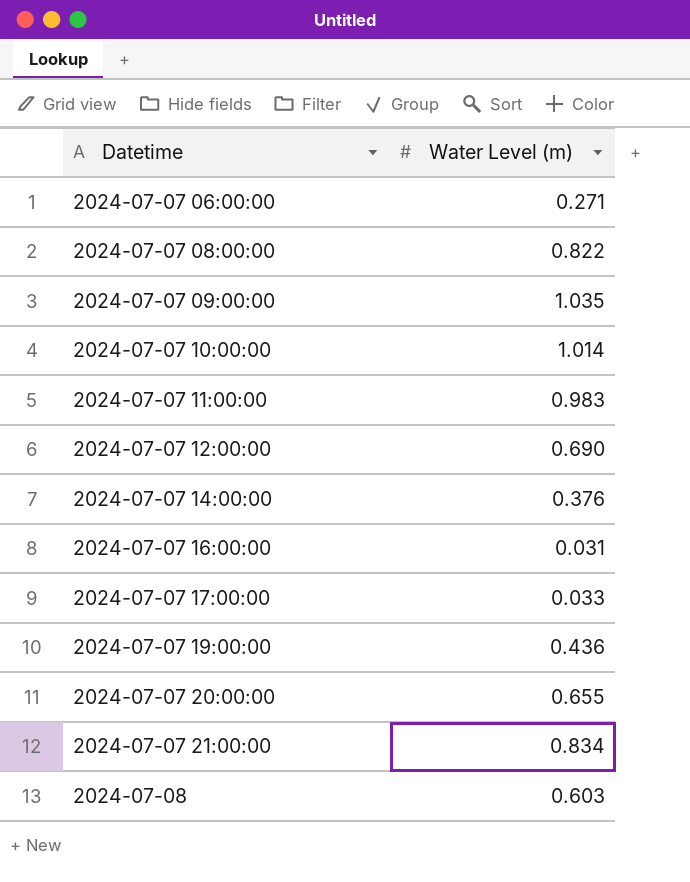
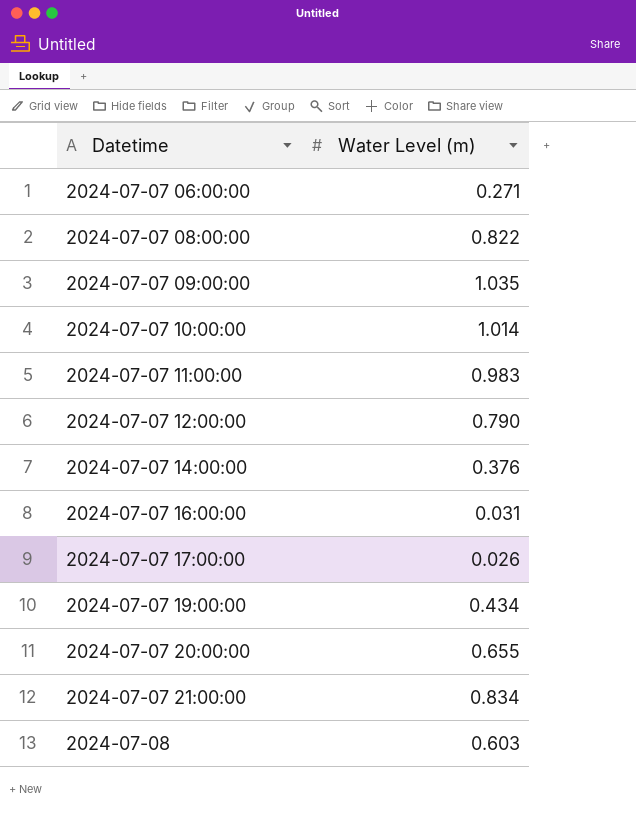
2024-07-07 12:00:00 | Water Level (m): 0.690 -> 0.790
2024-07-07 17:00:00 | Water Level (m): 0.033 -> 0.026
2024-07-07 19:00:00 | Water Level (m): 0.436 -> 0.434

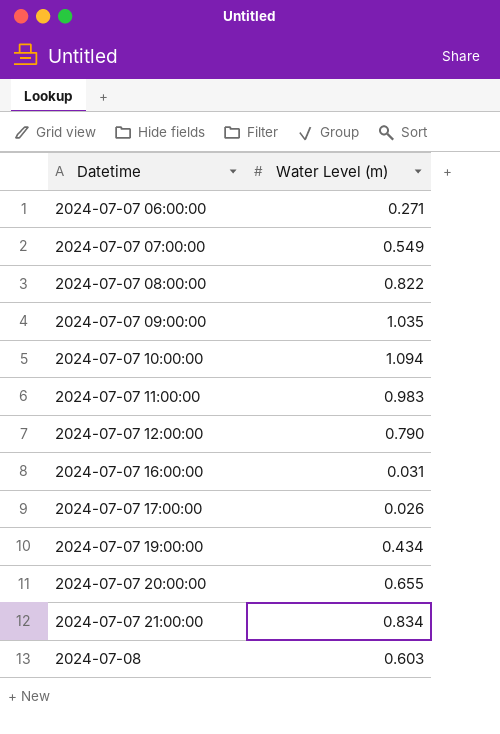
row 2024-07-07 14:00:00: 0.376 -> none
row 2024-07-07 07:00:00: none -> 0.549
2024-07-07 10:00:00 | Water Level (m): 1.014 -> 1.094

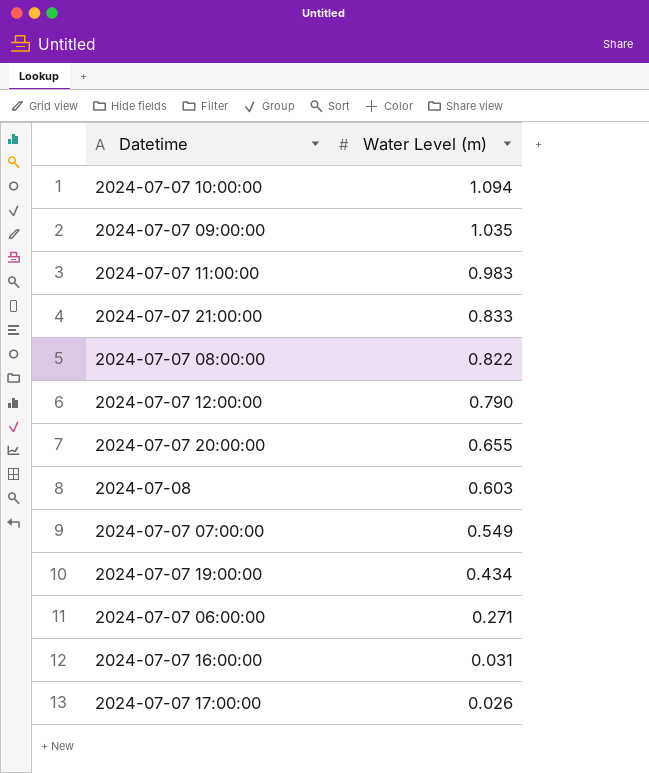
row order: Datetime ascending -> Water Level (m) descending
2024-07-07 21:00:00 | Water Level (m): 0.834 -> 0.833

